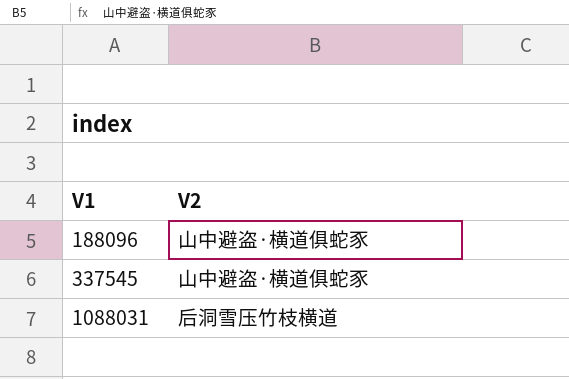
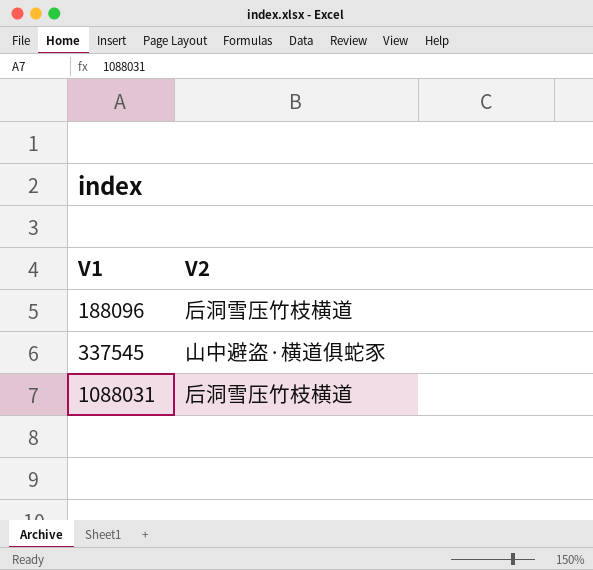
188096 | V2: 山中避盗·横道俱蛇豕 -> 后洞雪压竹枝横道

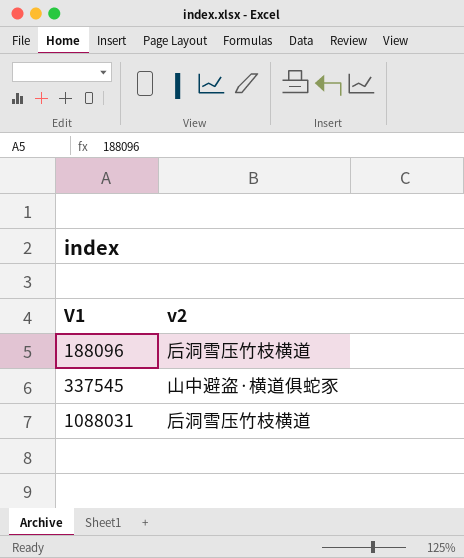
column name: V2 -> v2

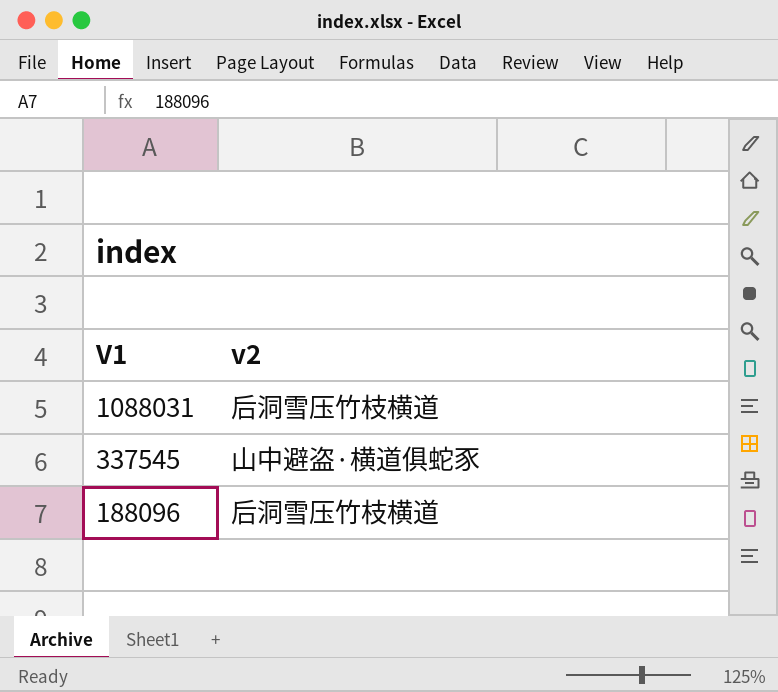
row order: V1 ascending -> V1 descending

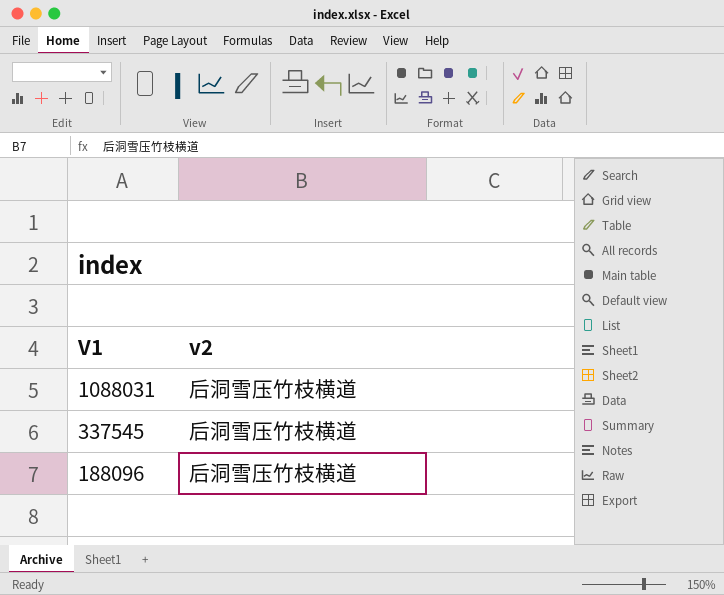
337545 | v2: 山中避盗·横道俱蛇豕 -> 后洞雪压竹枝横道

